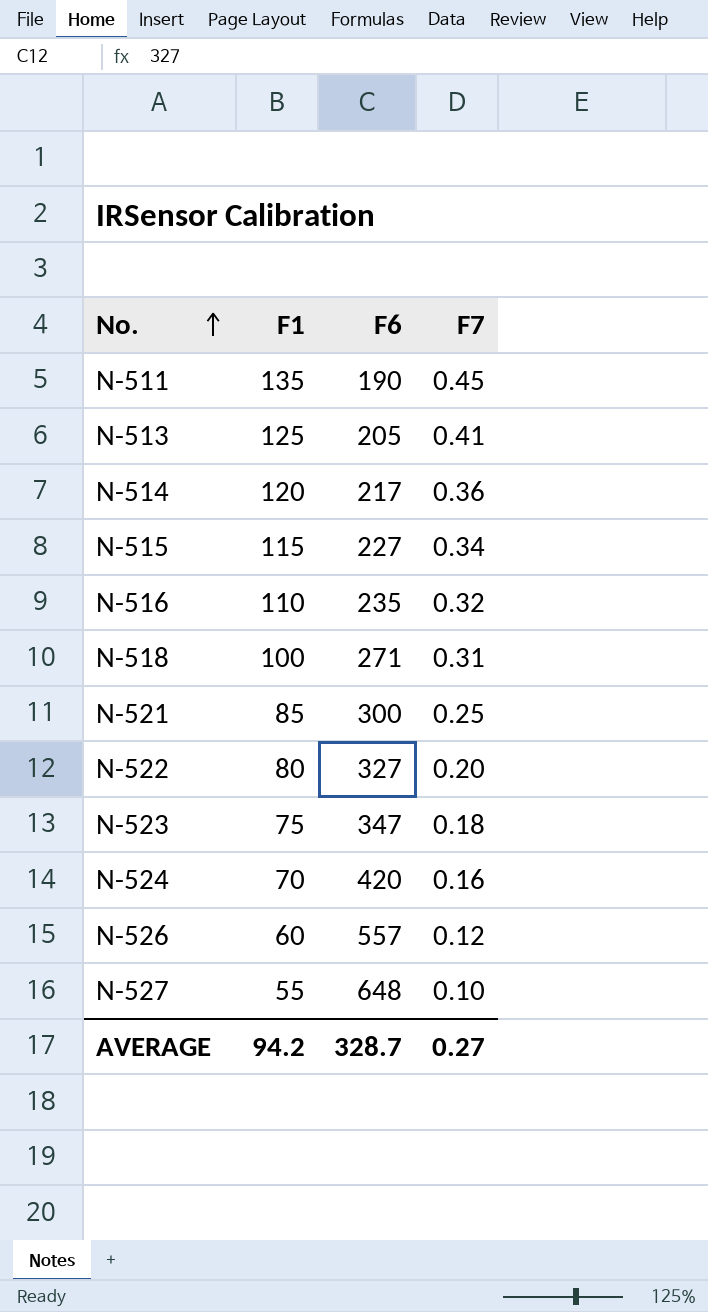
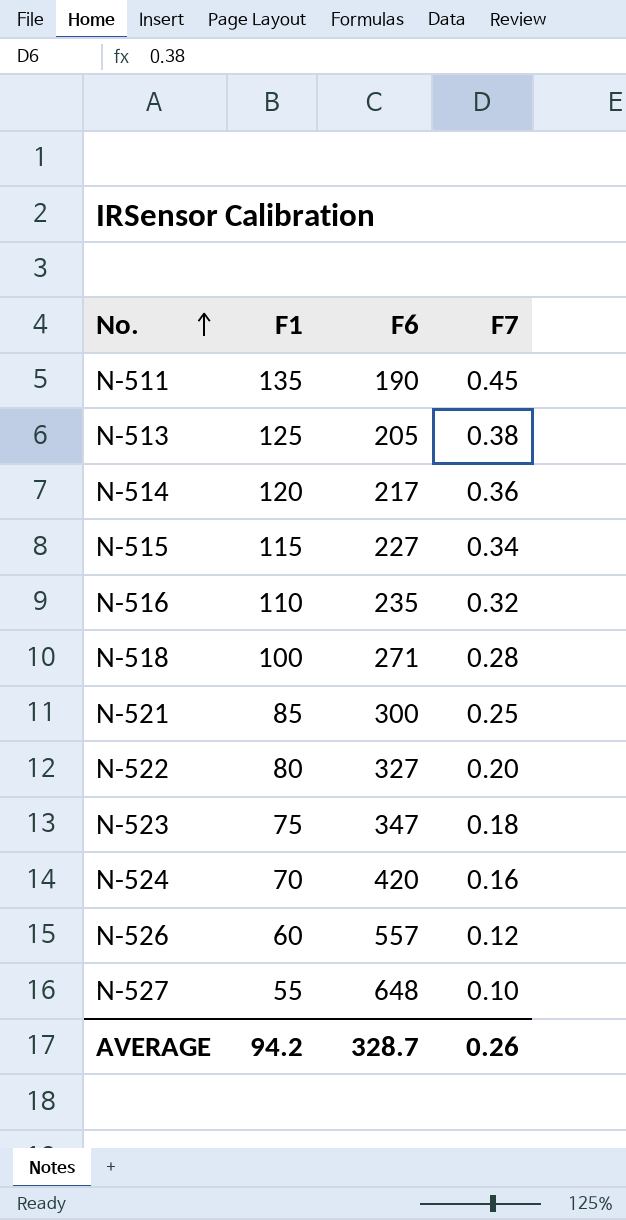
N-513 | F7: 0.41 -> 0.38
N-518 | F7: 0.31 -> 0.28
AVERAGE | F7: 0.27 -> 0.26

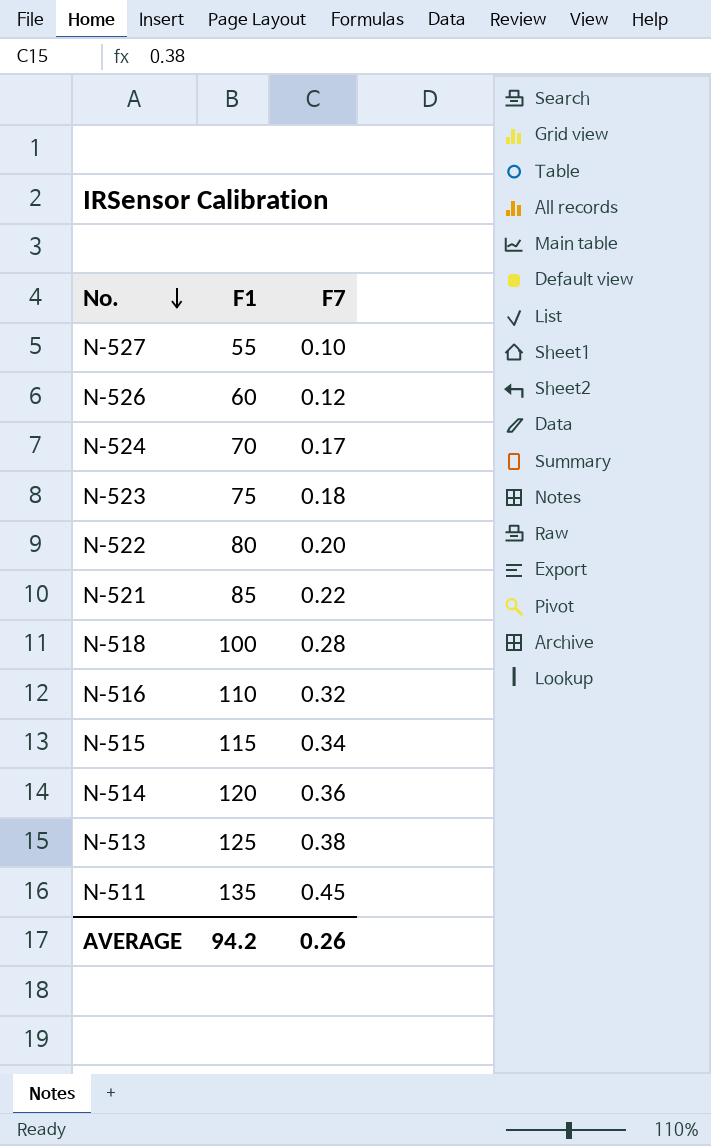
row order: No. ascending -> No. descending
column F6 | position: 3 -> none
N-524 | F7: 0.16 -> 0.17
N-521 | F7: 0.25 -> 0.22

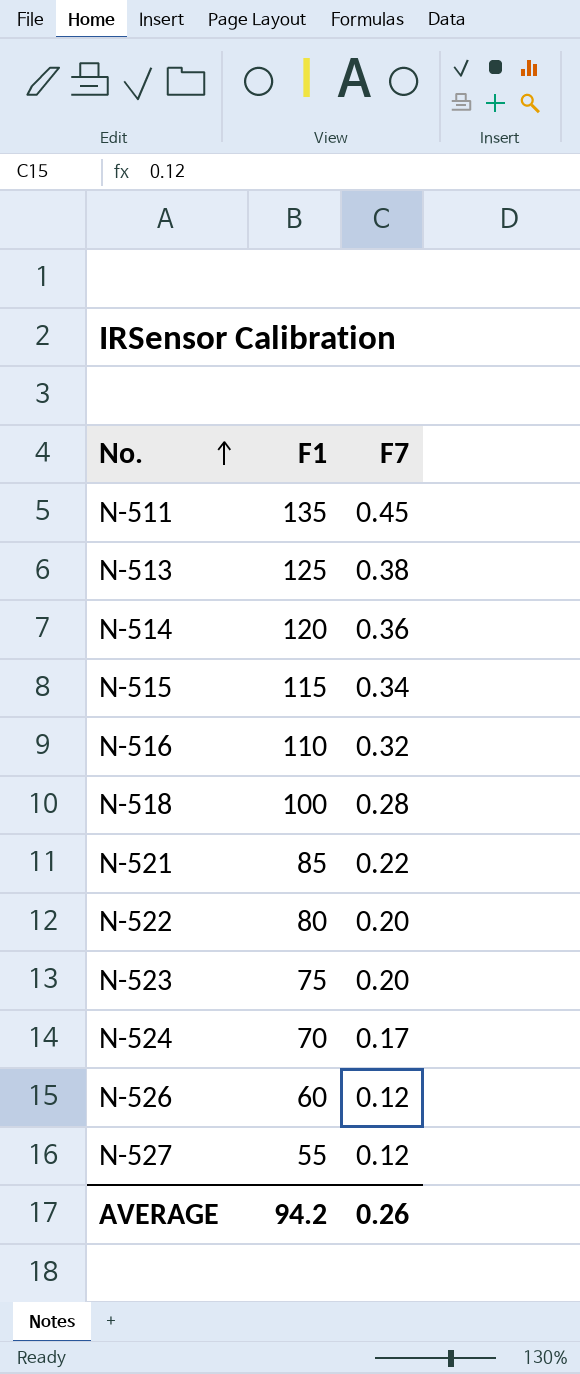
row order: No. descending -> No. ascending
N-523 | F7: 0.18 -> 0.20
N-527 | F7: 0.10 -> 0.12

